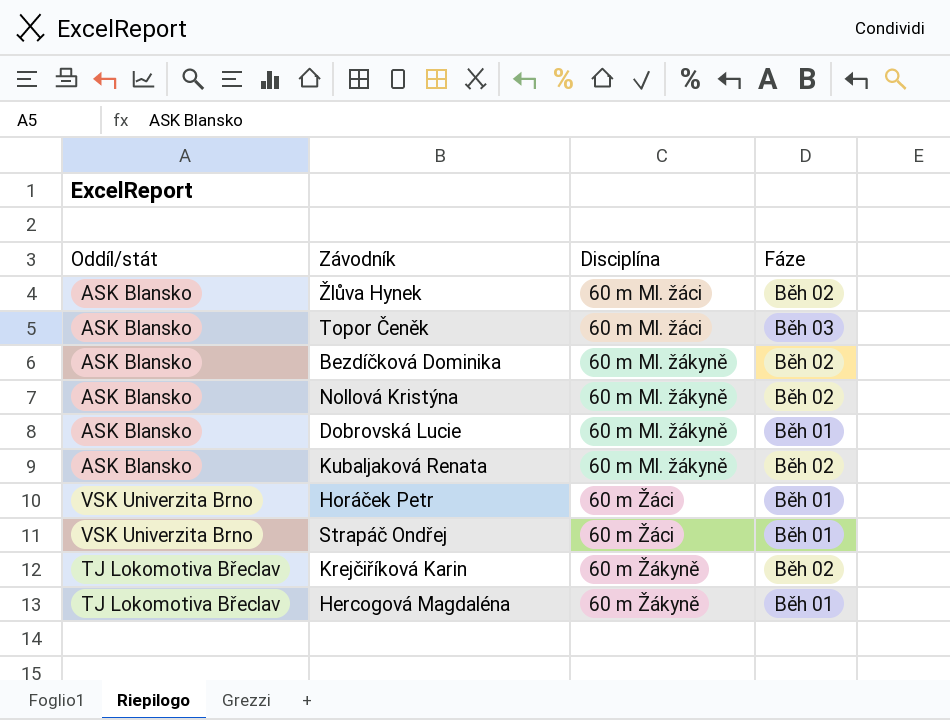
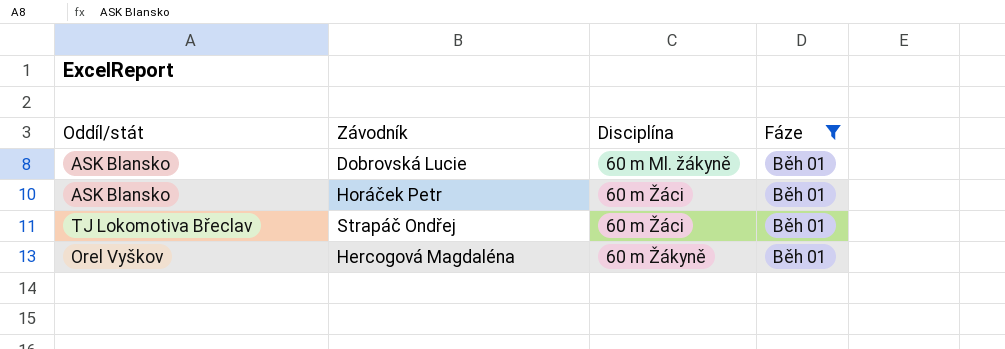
filter: none -> Fáze = Běh 01
Horáček Petr | Oddíl/stát: VSK Univerzita Brno -> ASK Blansko
Strapáč Ondřej | Oddíl/stát: VSK Univerzita Brno -> TJ Lokomotiva Břeclav
Hercogová Magdaléna | Oddíl/stát: TJ Lokomotiva Břeclav -> Orel Vyškov

